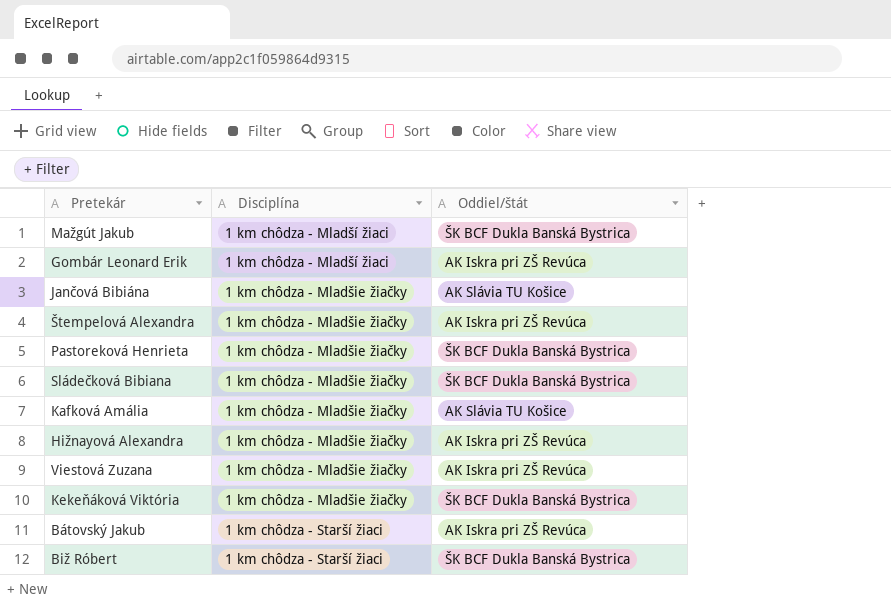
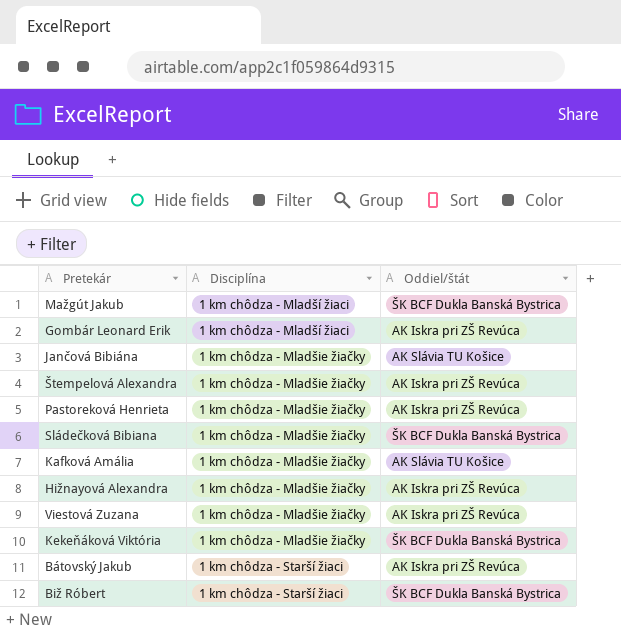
Pastoreková Henrieta | Oddiel/štát: ŠK BCF Dukla Banská Bystrica -> AK Iskra pri ZŠ Revúca

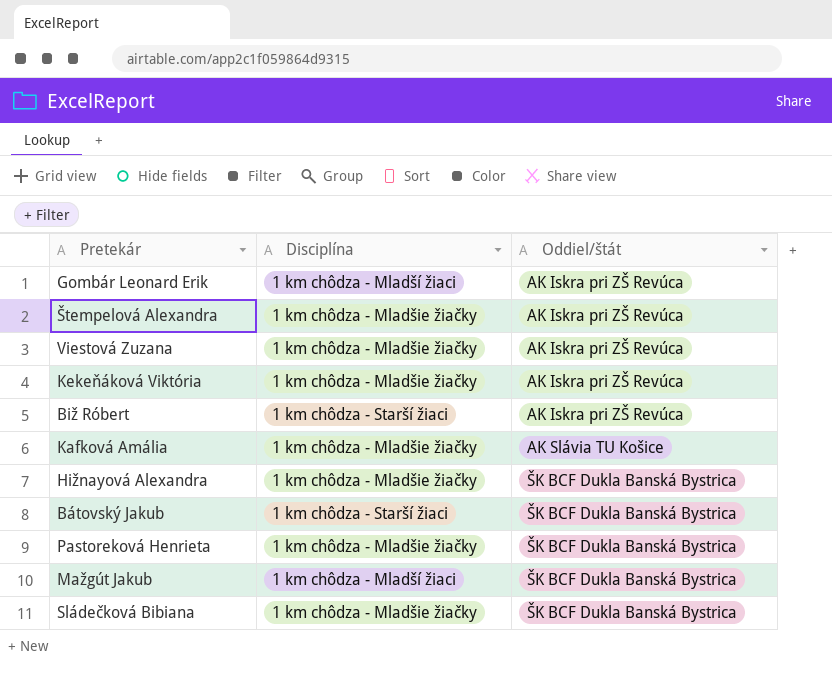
row order: Disciplína ascending -> Oddiel/štát ascending
row Jančová Bibiána: 1 km chôdza - Mladšie žiačky | AK Slávia TU Košice -> none
Kekeňáková Viktória | Oddiel/štát: ŠK BCF Dukla Banská Bystrica -> AK Iskra pri ZŠ Revúca
Biž Róbert | Oddiel/štát: ŠK BCF Dukla Banská Bystrica -> AK Iskra pri ZŠ Revúca
Hižnayová Alexandra | Oddiel/štát: AK Iskra pri ZŠ Revúca -> ŠK BCF Dukla Banská Bystrica
Bátovský Jakub | Oddiel/štát: AK Iskra pri ZŠ Revúca -> ŠK BCF Dukla Banská Bystrica
Pastoreková Henrieta | Oddiel/štát: AK Iskra pri ZŠ Revúca -> ŠK BCF Dukla Banská Bystrica

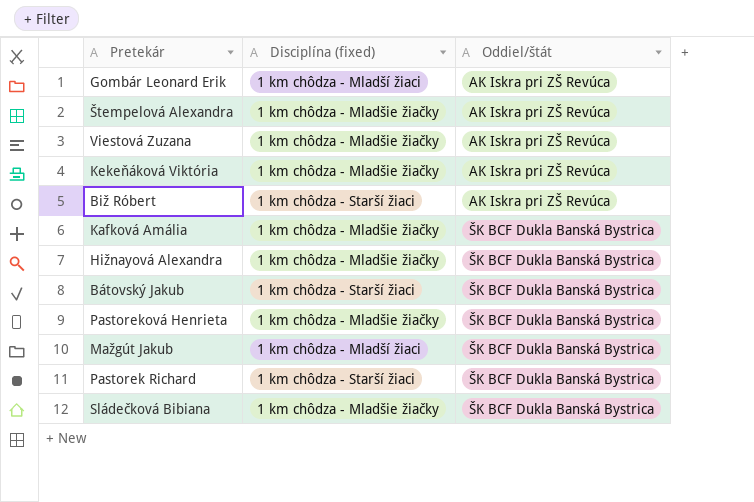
column name: Disciplína -> Disciplína (fixed)
Kafková Amália | Oddiel/štát: AK Slávia TU Košice -> ŠK BCF Dukla Banská Bystrica
row Pastorek Richard: none -> 1 km chôdza - Starší žiaci | ŠK BCF Dukla Banská Bystrica

